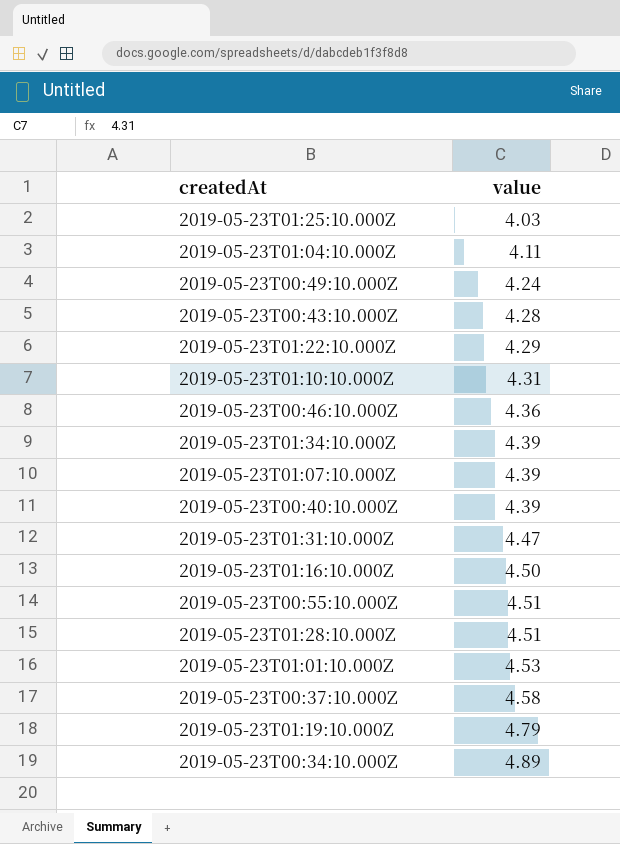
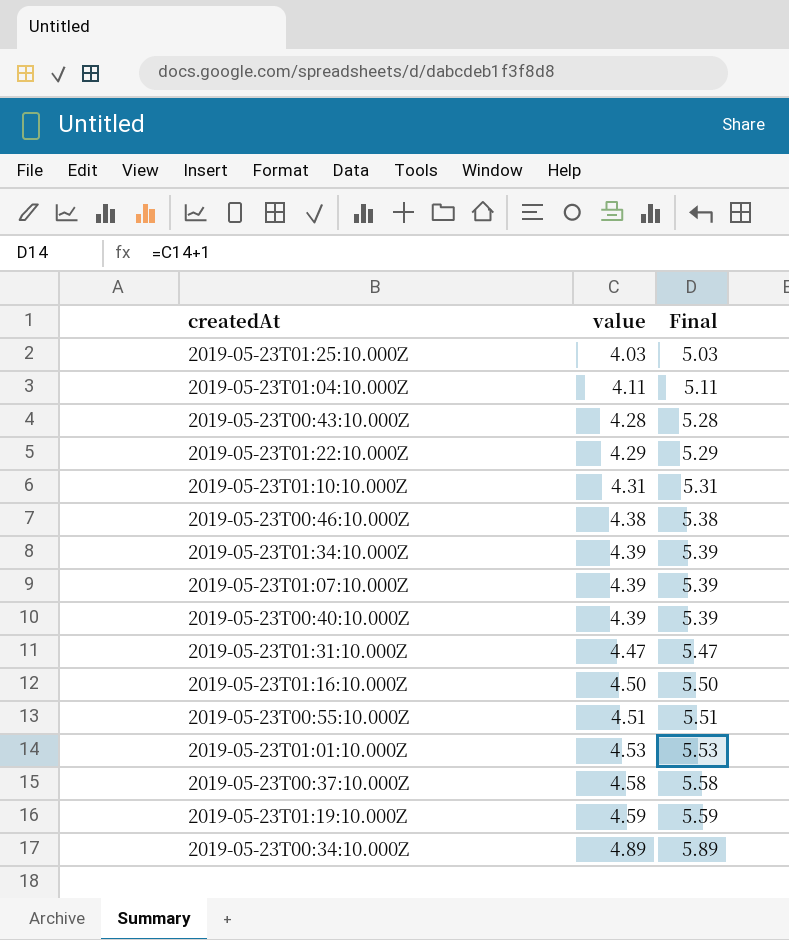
column Final | formula: none -> [value] + 1
row 2019-05-23T00:49:10.000Z: 4.24 -> none
row 2019-05-23T01:28:10.000Z: 4.51 -> none
2019-05-23T00:46:10.000Z | value: 4.36 -> 4.38
2019-05-23T01:19:10.000Z | value: 4.79 -> 4.59

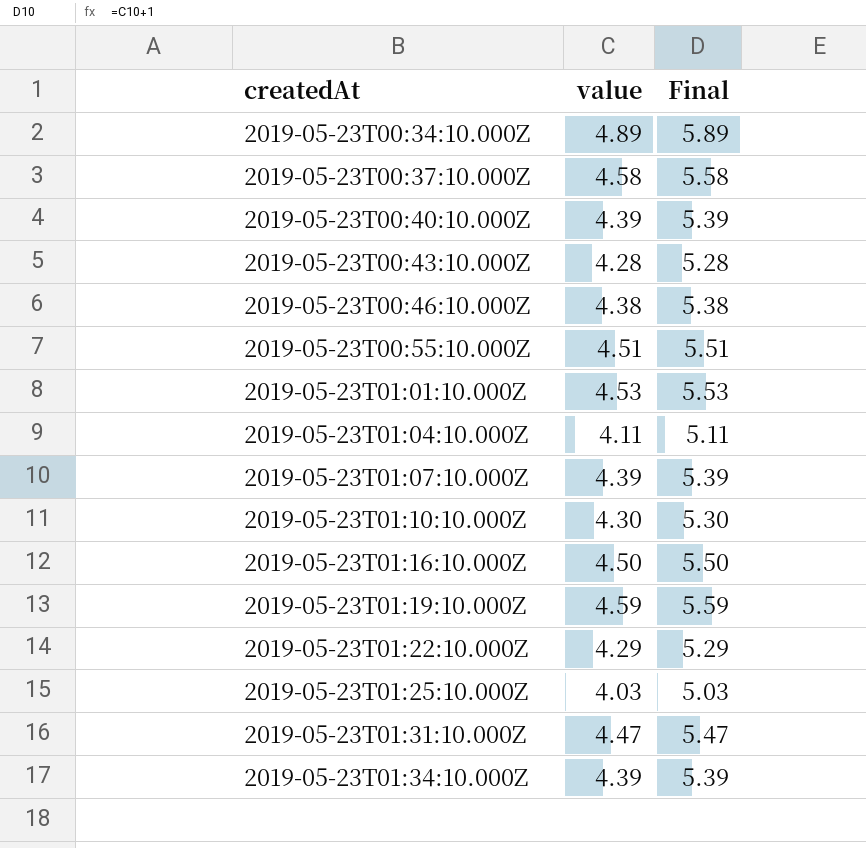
row order: value ascending -> createdAt ascending
2019-05-23T01:10:10.000Z | value: 4.31 -> 4.30
2019-05-23T01:10:10.000Z | Final: 5.31 -> 5.30

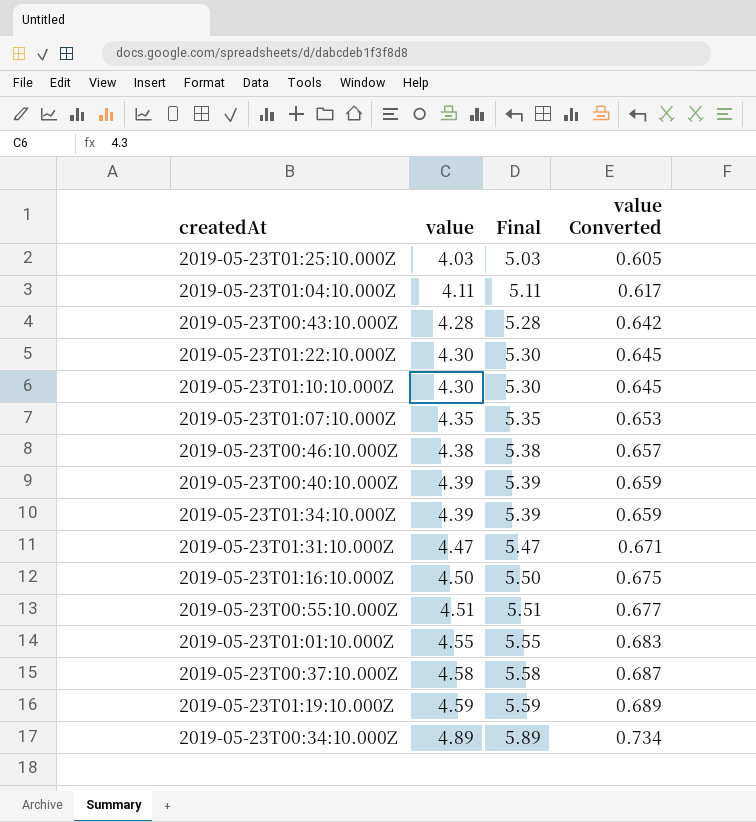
row order: createdAt ascending -> value ascending
column value Converted | formula: none -> [value] * 0.15
2019-05-23T01:22:10.000Z | value: 4.29 -> 4.30
2019-05-23T01:22:10.000Z | Final: 5.29 -> 5.30
2019-05-23T01:07:10.000Z | value: 4.39 -> 4.35
2019-05-23T01:07:10.000Z | Final: 5.39 -> 5.35
2019-05-23T01:01:10.000Z | value: 4.53 -> 4.55
2019-05-23T01:01:10.000Z | Final: 5.53 -> 5.55

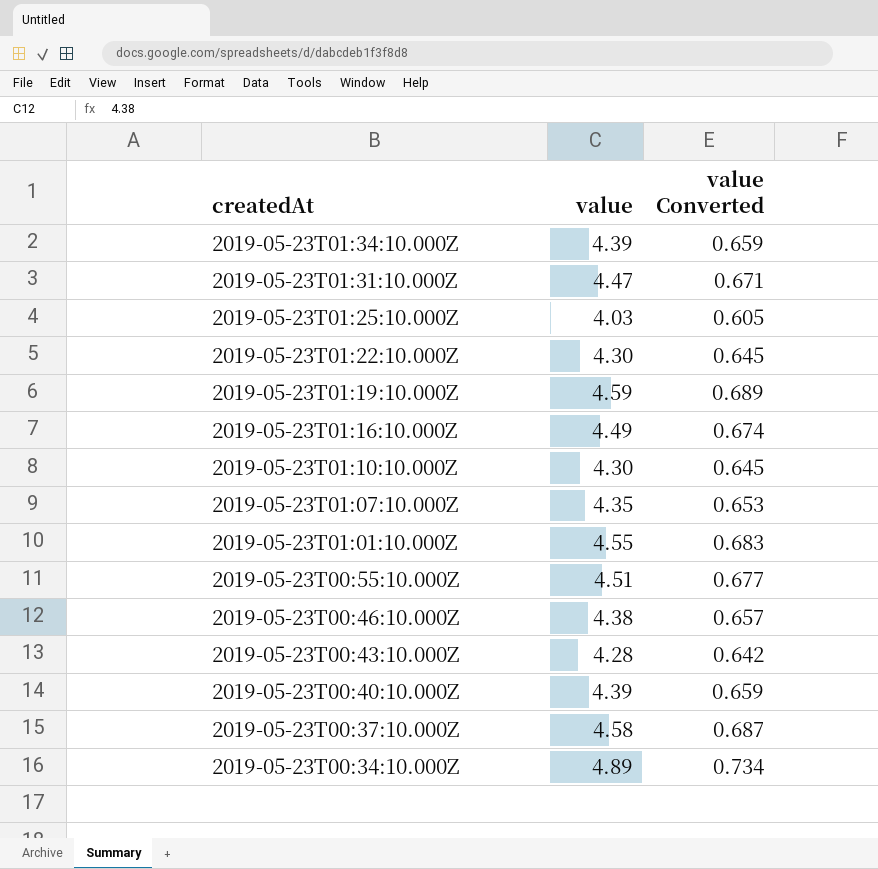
row order: value ascending -> createdAt descending
column Final | formula: [value] + 1 -> none
row 2019-05-23T01:04:10.000Z: 4.11 | 5.11 | 0.617 -> none
2019-05-23T01:16:10.000Z | value: 4.50 -> 4.49
2019-05-23T01:16:10.000Z | value Converted: 0.675 -> 0.674

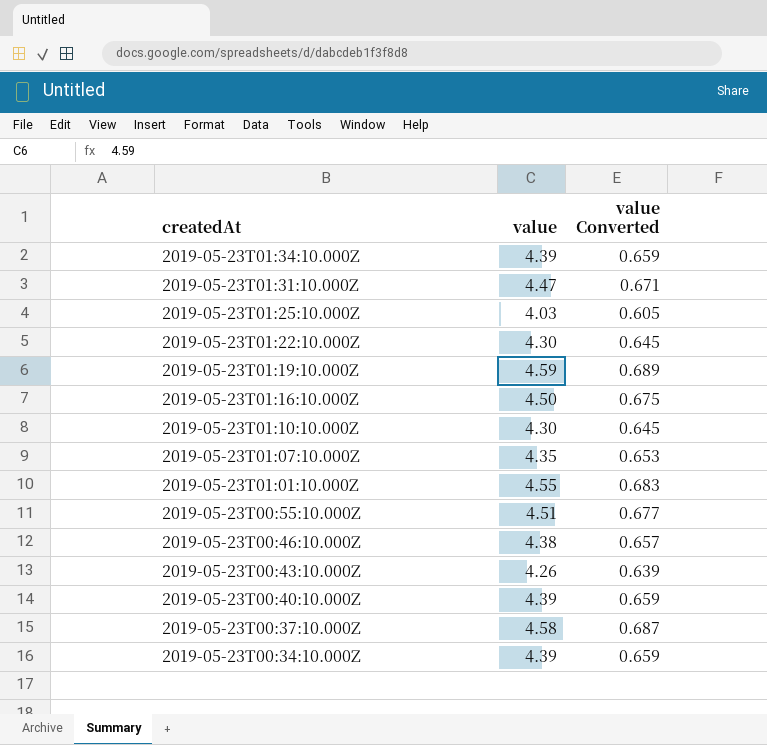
2019-05-23T01:16:10.000Z | value: 4.49 -> 4.50
2019-05-23T01:16:10.000Z | value Converted: 0.674 -> 0.675
2019-05-23T00:43:10.000Z | value: 4.28 -> 4.26
2019-05-23T00:43:10.000Z | value Converted: 0.642 -> 0.639
2019-05-23T00:34:10.000Z | value: 4.89 -> 4.39
2019-05-23T00:34:10.000Z | value Converted: 0.734 -> 0.659

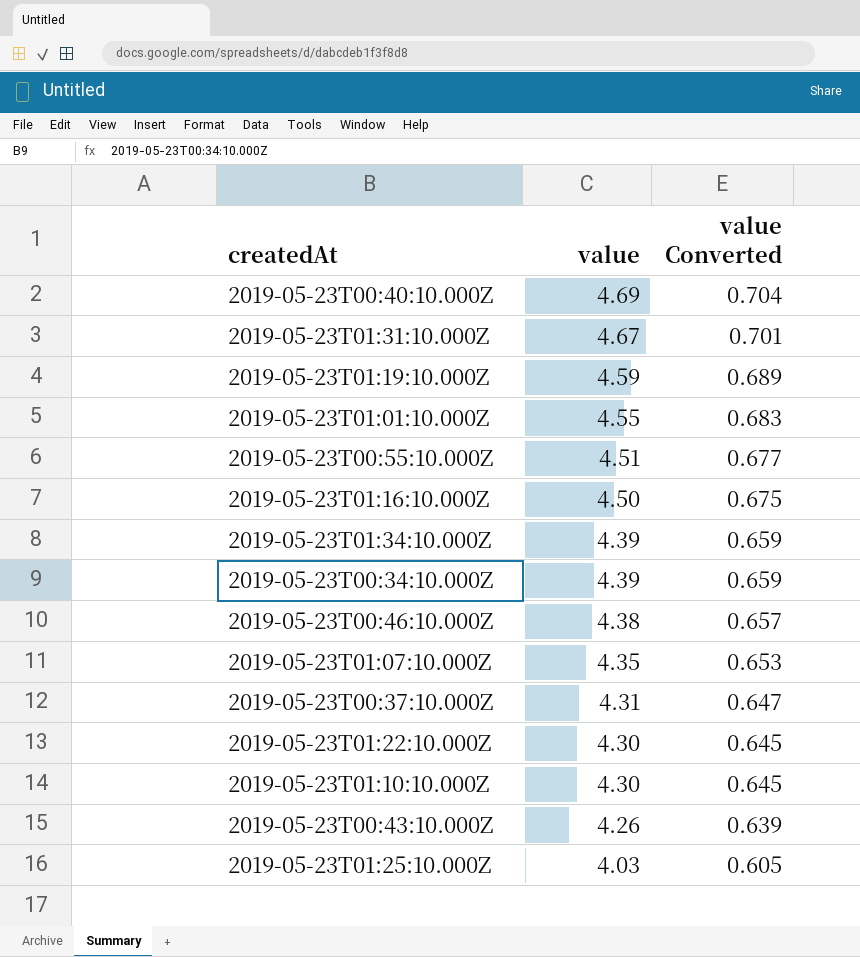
row order: createdAt descending -> value descending
2019-05-23T00:40:10.000Z | value: 4.39 -> 4.69
2019-05-23T00:40:10.000Z | value Converted: 0.659 -> 0.704
2019-05-23T01:31:10.000Z | value: 4.47 -> 4.67
2019-05-23T01:31:10.000Z | value Converted: 0.671 -> 0.701
2019-05-23T00:37:10.000Z | value: 4.58 -> 4.31
2019-05-23T00:37:10.000Z | value Converted: 0.687 -> 0.647

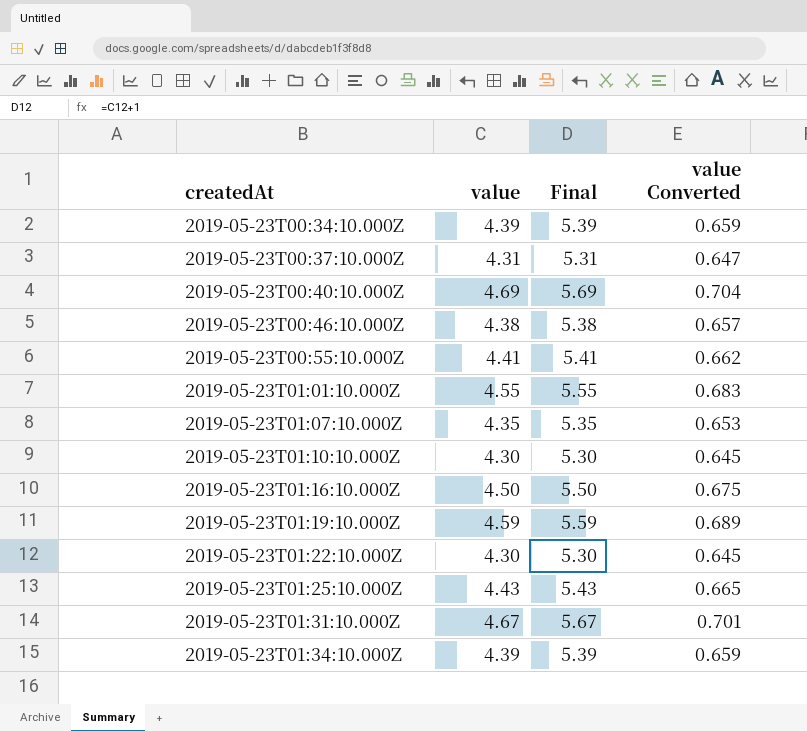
row order: value descending -> createdAt ascending
column Final | formula: none -> [value] + 1
row 2019-05-23T00:43:10.000Z: 4.26 | 0.639 -> none
2019-05-23T00:55:10.000Z | value: 4.51 -> 4.41
2019-05-23T00:55:10.000Z | value Converted: 0.677 -> 0.662
2019-05-23T01:25:10.000Z | value: 4.03 -> 4.43
2019-05-23T01:25:10.000Z | value Converted: 0.605 -> 0.665

